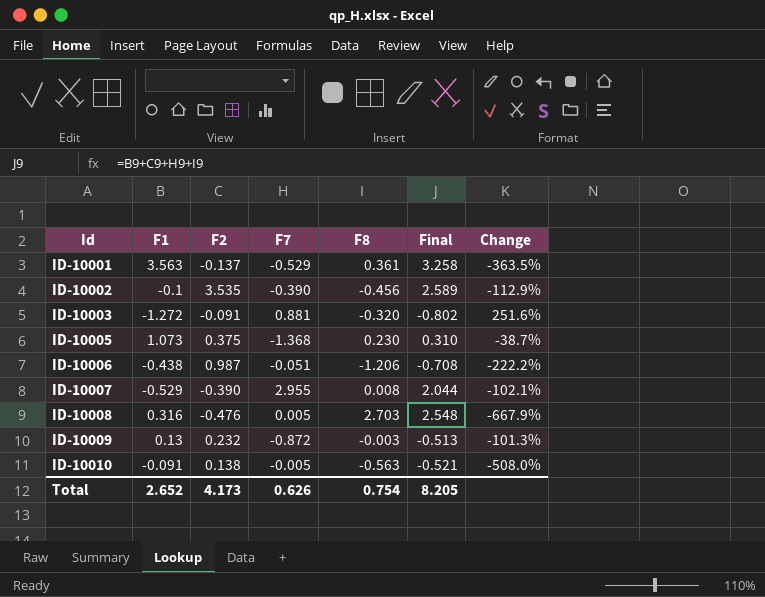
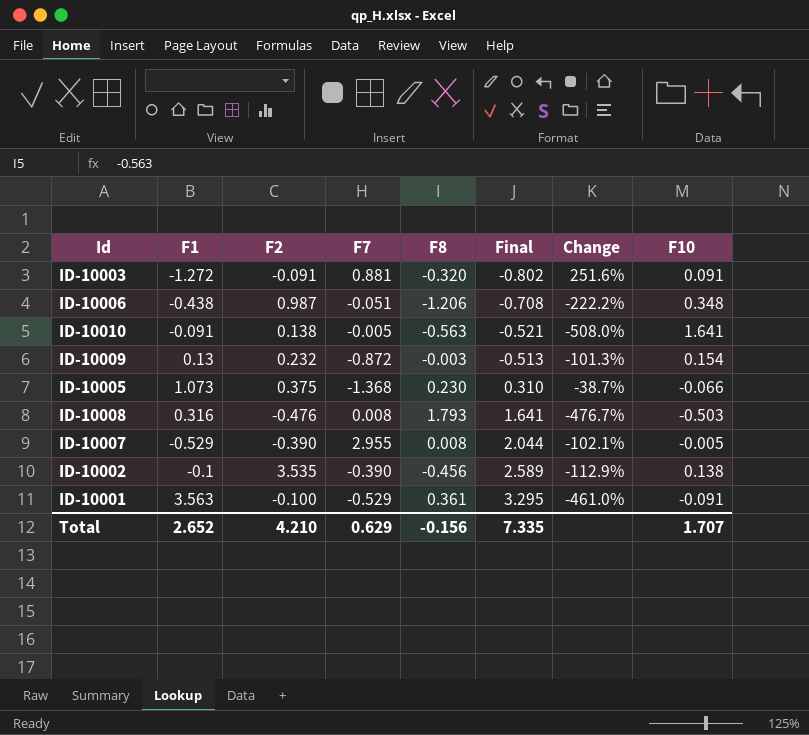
row order: Id ascending -> Final ascending
column F10 | position: none -> 8
ID-10008 | F7: 0.005 -> 0.008
ID-10008 | F8: 2.703 -> 1.793
ID-10008 | Final: 2.548 -> 1.641
ID-10008 | Change: -667.9% -> -476.7%
ID-10001 | F2: -0.137 -> -0.100
ID-10001 | Final: 3.258 -> 3.295
ID-10001 | Change: -363.5% -> -461.0%
Total | F2: 4.173 -> 4.210
Total | F7: 0.626 -> 0.629
Total | F8: 0.754 -> -0.156
Total | Final: 8.205 -> 7.335

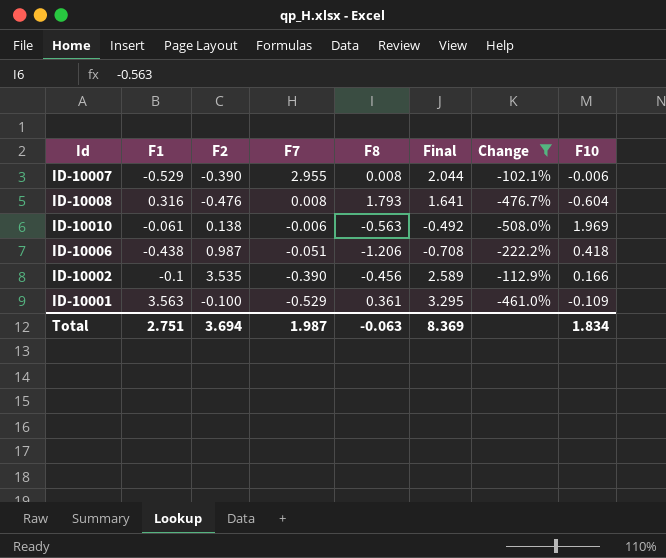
filter: none -> Change <= -102.1%
row order: Final ascending -> F7 descending
ID-10007 | F10: -0.005 -> -0.006
ID-10008 | F10: -0.503 -> -0.604
ID-10010 | F1: -0.091 -> -0.061
ID-10010 | F7: -0.005 -> -0.006
ID-10010 | Final: -0.521 -> -0.492
ID-10010 | F10: 1.641 -> 1.969
ID-10006 | F10: 0.348 -> 0.418
ID-10002 | F10: 0.138 -> 0.166
ID-10001 | F10: -0.091 -> -0.109
Total | F1: 2.652 -> 2.751
Total | F2: 4.210 -> 3.694
Total | F7: 0.629 -> 1.987
Total | F8: -0.156 -> -0.063
Total | Final: 7.335 -> 8.369
Total | F10: 1.707 -> 1.834

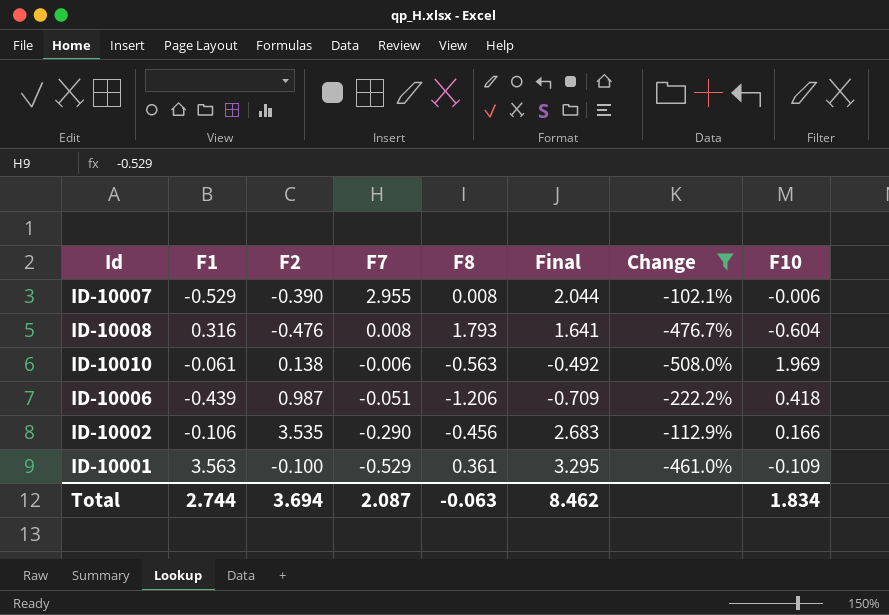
ID-10006 | F1: -0.438 -> -0.439
ID-10006 | Final: -0.708 -> -0.709
ID-10002 | F1: -0.1 -> -0.106
ID-10002 | F7: -0.390 -> -0.290
ID-10002 | Final: 2.589 -> 2.683
Total | F1: 2.751 -> 2.744
Total | F7: 1.987 -> 2.087
Total | Final: 8.369 -> 8.462

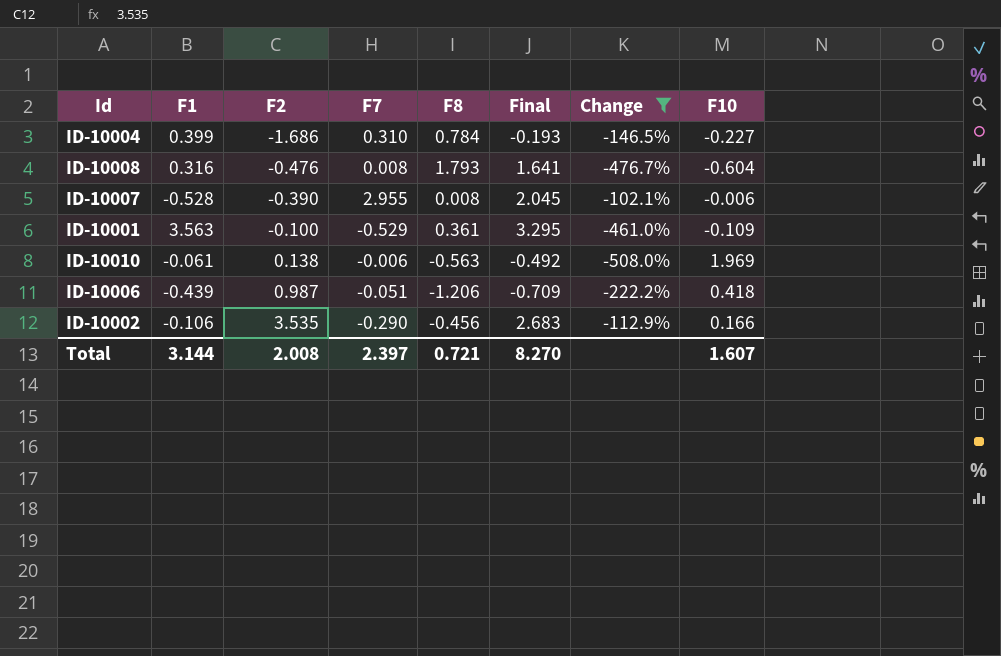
row order: F7 descending -> F2 ascending
row ID-10004: none -> 0.399 | -1.686 | 0.310 | 0.784 | -0.193 | -146.5% | -0.227
ID-10007 | F1: -0.529 -> -0.528
ID-10007 | Final: 2.044 -> 2.045
Total | F1: 2.744 -> 3.144
Total | F2: 3.694 -> 2.008
Total | F7: 2.087 -> 2.397
Total | F8: -0.063 -> 0.721
Total | Final: 8.462 -> 8.270
Total | F10: 1.834 -> 1.607

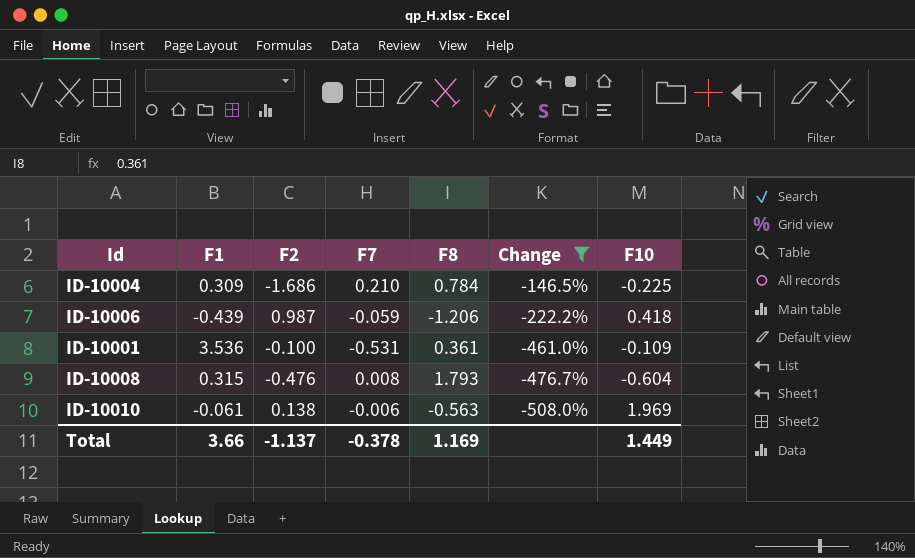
row order: F2 ascending -> Change descending
column Final | formula: [F1] + [F2] + [F7] + [F8] -> none
row ID-10007: -0.528 | -0.390 | 2.955 | 0.008 | 2.045 | -102.1% | -0.006 -> none
row ID-10002: -0.106 | 3.535 | -0.290 | -0.456 | 2.683 | -112.9% | 0.166 -> none
ID-10004 | F1: 0.399 -> 0.309
ID-10004 | F7: 0.310 -> 0.210
ID-10004 | F10: -0.227 -> -0.225
ID-10006 | F7: -0.051 -> -0.059
ID-10001 | F1: 3.563 -> 3.536
ID-10001 | F7: -0.529 -> -0.531
ID-10008 | F1: 0.316 -> 0.315
Total | F1: 3.144 -> 3.66
Total | F2: 2.008 -> -1.137
Total | F7: 2.397 -> -0.378
Total | F8: 0.721 -> 1.169
Total | F10: 1.607 -> 1.449

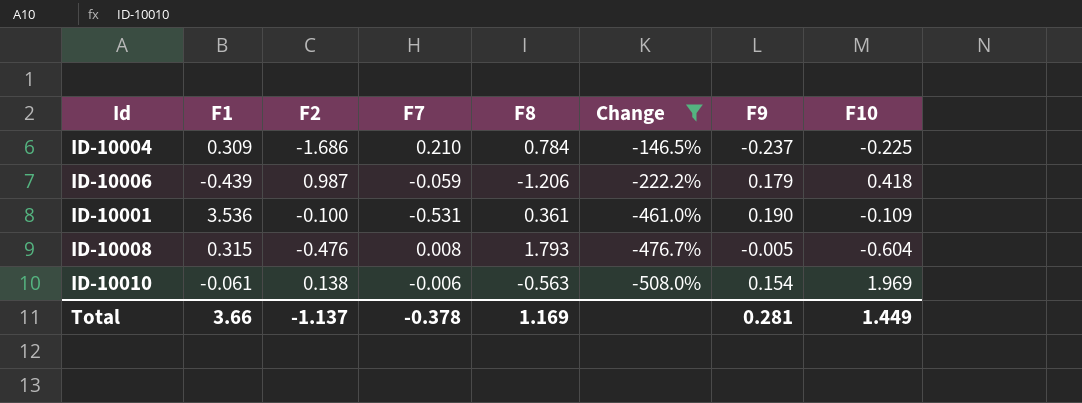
column F9 | position: none -> 7

